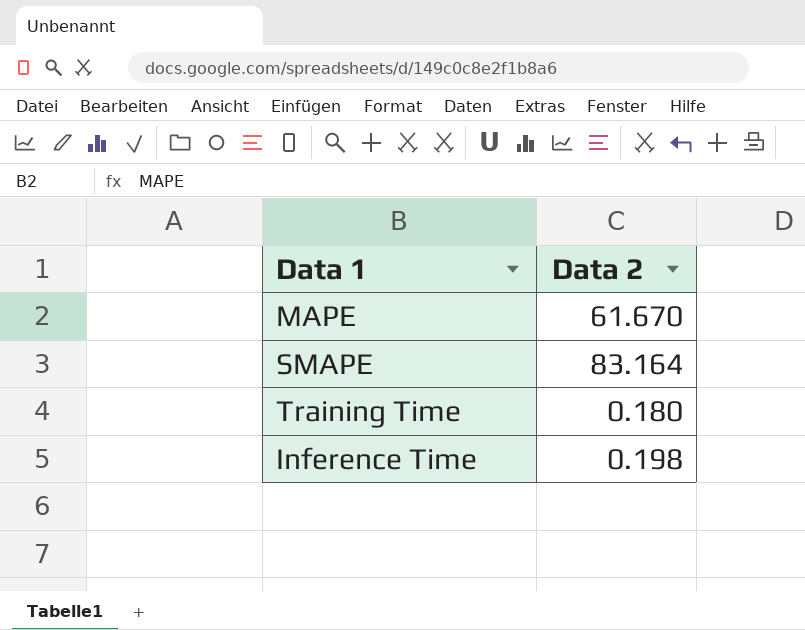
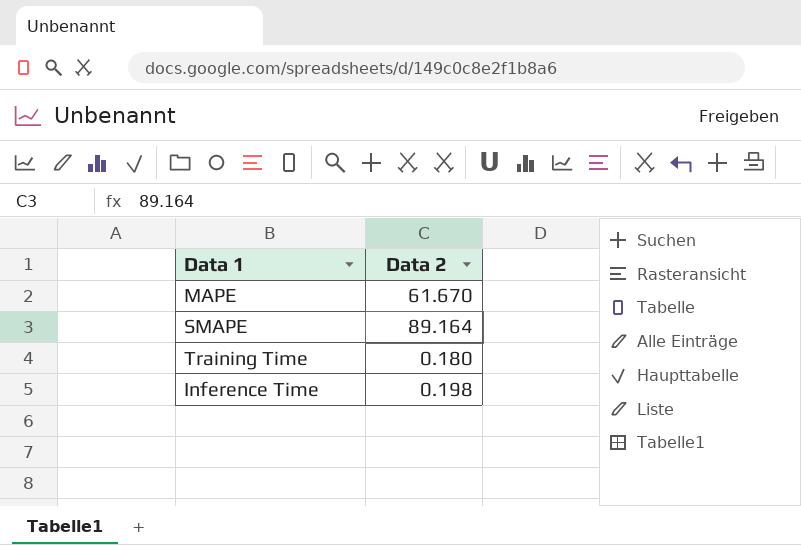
SMAPE | Data 2: 83.164 -> 89.164

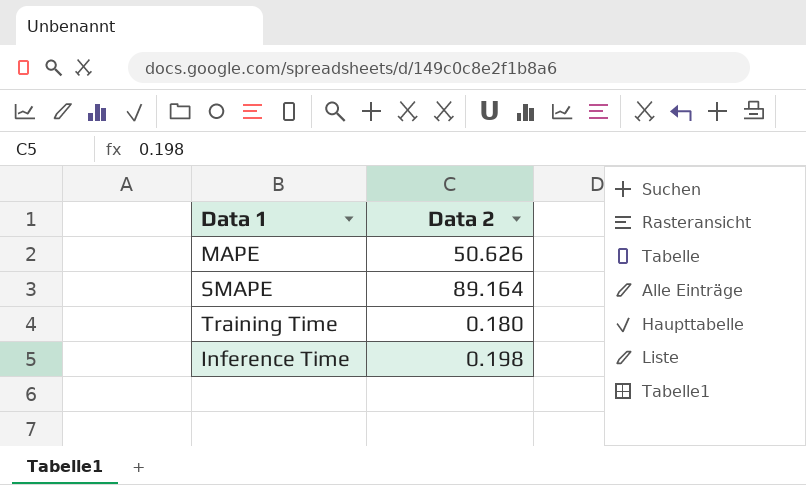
MAPE | Data 2: 61.670 -> 50.626

